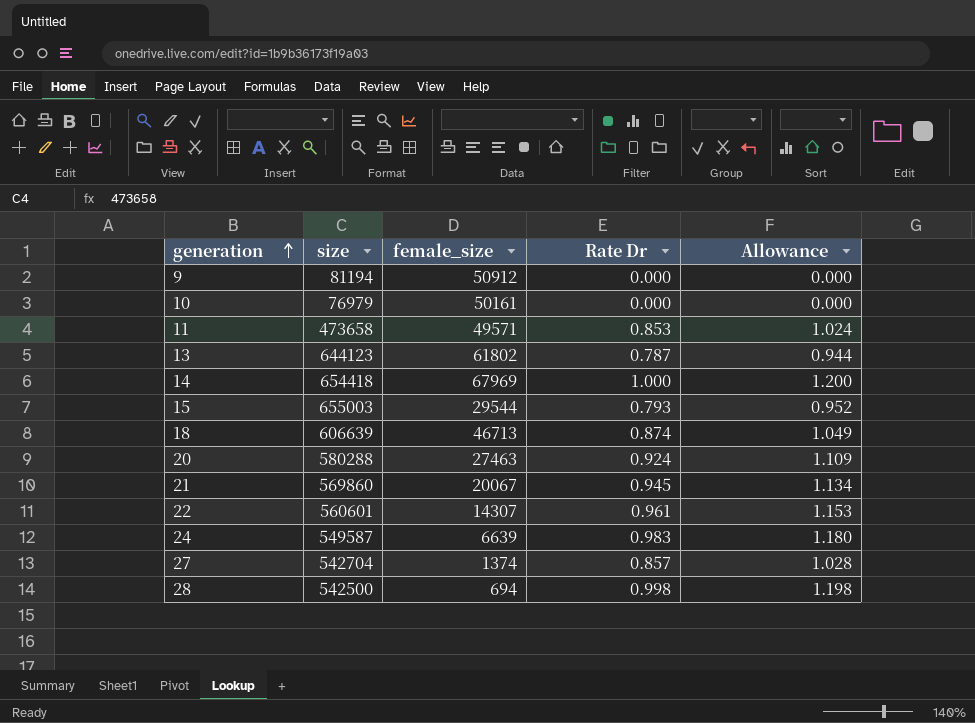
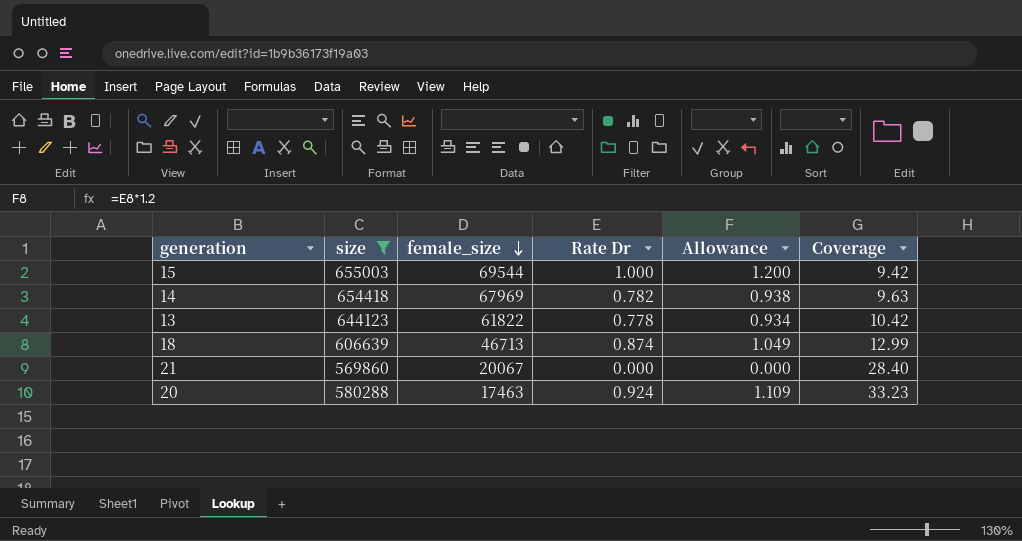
filter: none -> size >= 569860
row order: generation ascending -> female_size descending
column Coverage | formula: none -> [size] / [female_size]
15 | female_size: 29544 -> 69544
15 | Rate Dr: 0.793 -> 1.000
15 | Allowance: 0.952 -> 1.200
14 | Rate Dr: 1.000 -> 0.782
14 | Allowance: 1.200 -> 0.938
13 | female_size: 61802 -> 61822
13 | Rate Dr: 0.787 -> 0.778
13 | Allowance: 0.944 -> 0.934
21 | Rate Dr: 0.945 -> 0.000
21 | Allowance: 1.134 -> 0.000
20 | female_size: 27463 -> 17463

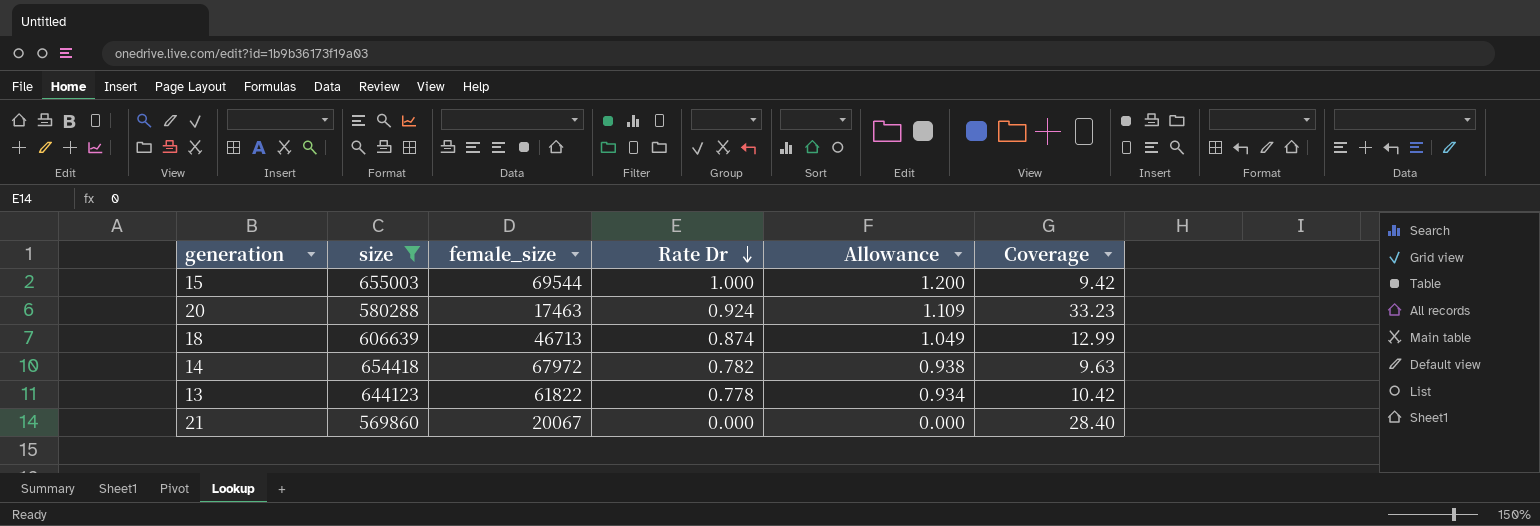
row order: female_size descending -> Rate Dr descending
14 | female_size: 67969 -> 67972

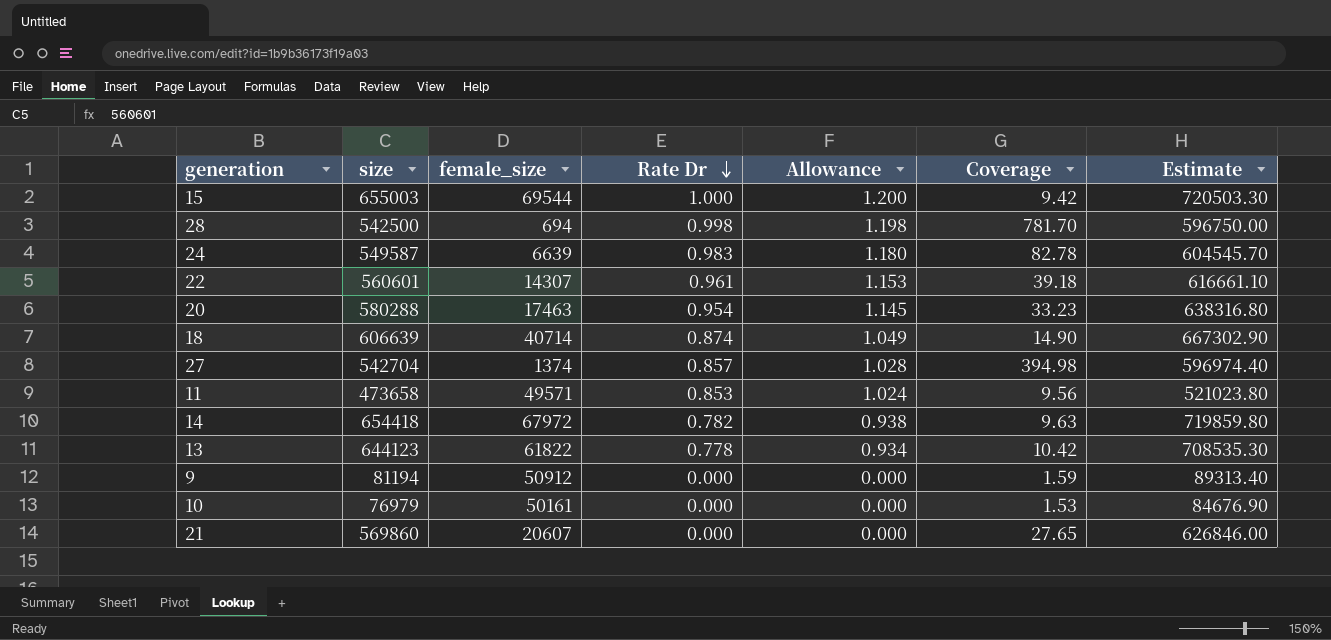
filter: size >= 569860 -> none
column Estimate | formula: none -> [size] * 1.1
20 | Rate Dr: 0.924 -> 0.954
20 | Allowance: 1.109 -> 1.145
18 | female_size: 46713 -> 40714
18 | Coverage: 12.99 -> 14.90
21 | female_size: 20067 -> 20607
21 | Coverage: 28.40 -> 27.65

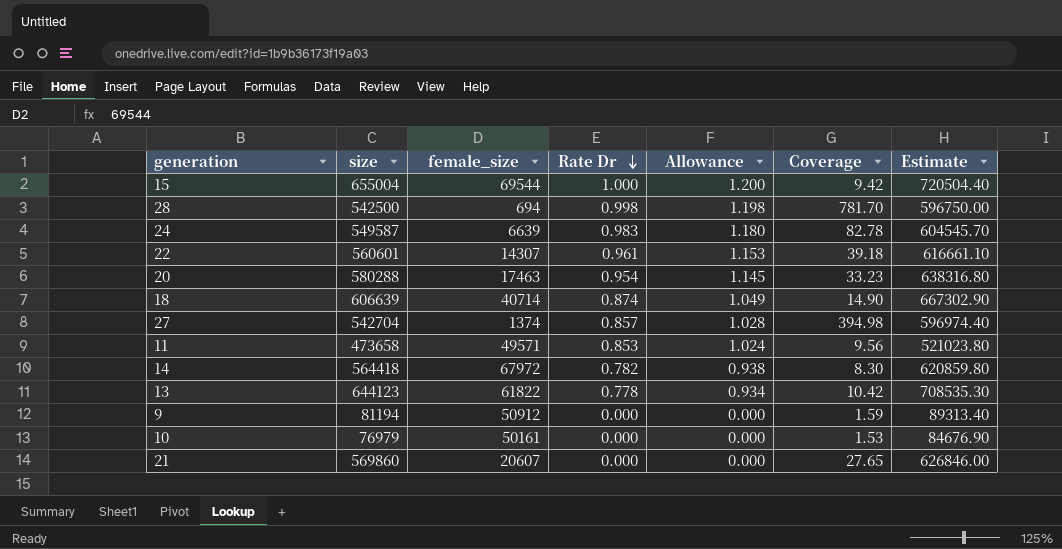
15 | size: 655003 -> 655004
15 | Estimate: 720503.30 -> 720504.40
14 | size: 654418 -> 564418
14 | Coverage: 9.63 -> 8.30
14 | Estimate: 719859.80 -> 620859.80

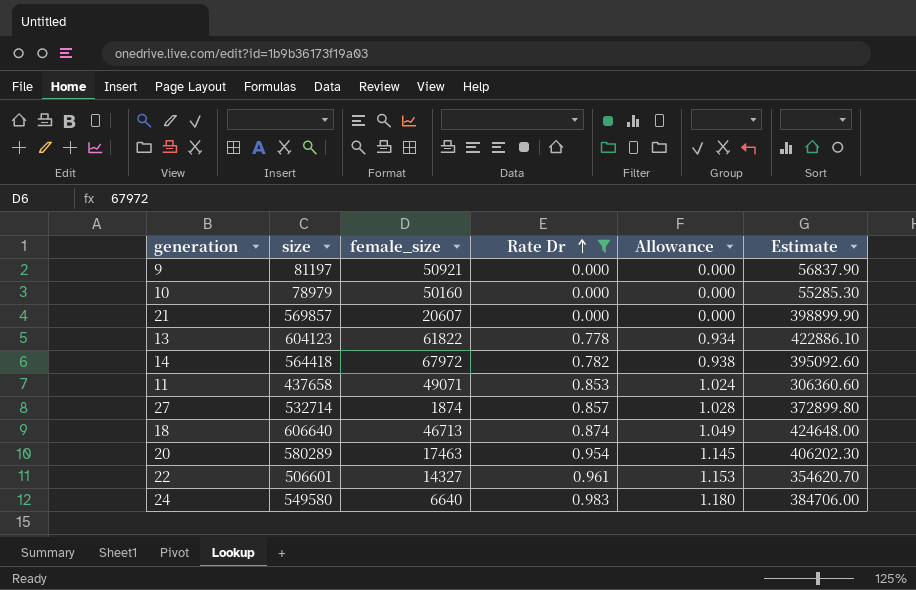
filter: none -> Rate Dr <= 0.983
row order: Rate Dr descending -> Rate Dr ascending
column Coverage | formula: [size] / [female_size] -> none
column Estimate | formula: [size] * 1.1 -> [size] * 0.7
9 | size: 81194 -> 81197
9 | female_size: 50912 -> 50921
10 | size: 76979 -> 78979
10 | female_size: 50161 -> 50160
21 | size: 569860 -> 569857
13 | size: 644123 -> 604123
11 | size: 473658 -> 437658
11 | female_size: 49571 -> 49071
27 | size: 542704 -> 532714
27 | female_size: 1374 -> 1874
18 | size: 606639 -> 606640
18 | female_size: 40714 -> 46713
20 | size: 580288 -> 580289
22 | size: 560601 -> 506601
22 | female_size: 14307 -> 14327
24 | size: 549587 -> 549580
24 | female_size: 6639 -> 6640

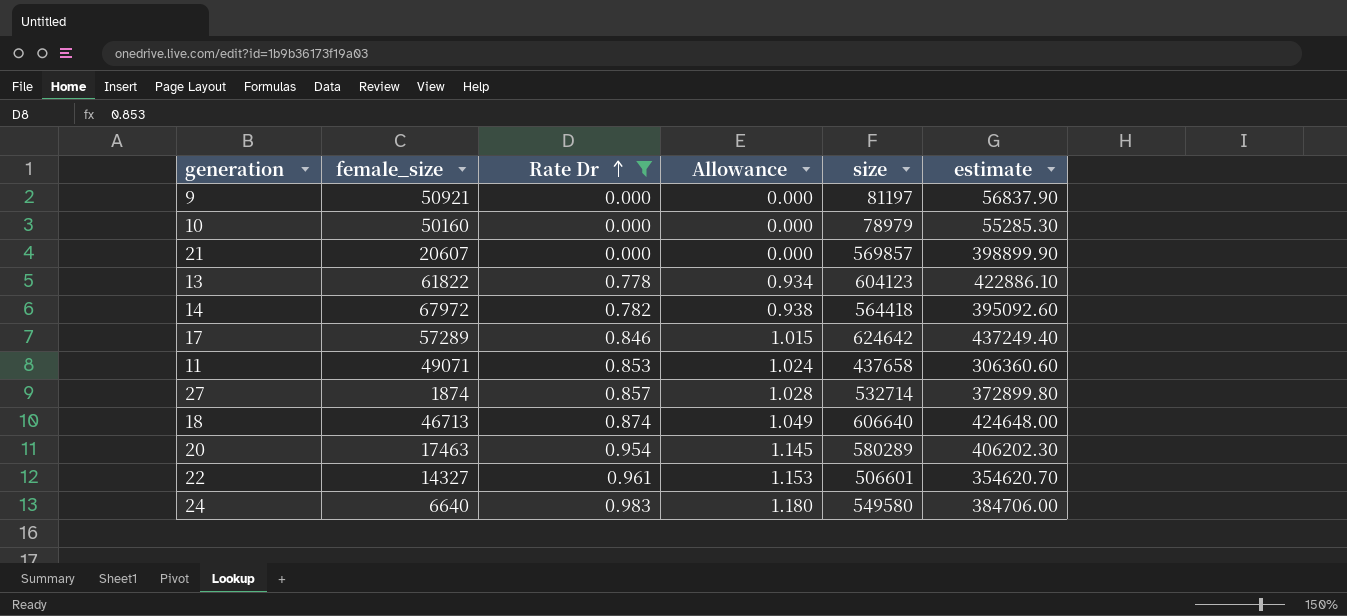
column size | position: 2 -> 5
column name: Estimate -> estimate
row 17: none -> 57289 | 0.846 | 1.015 | 624642 | 437249.40

